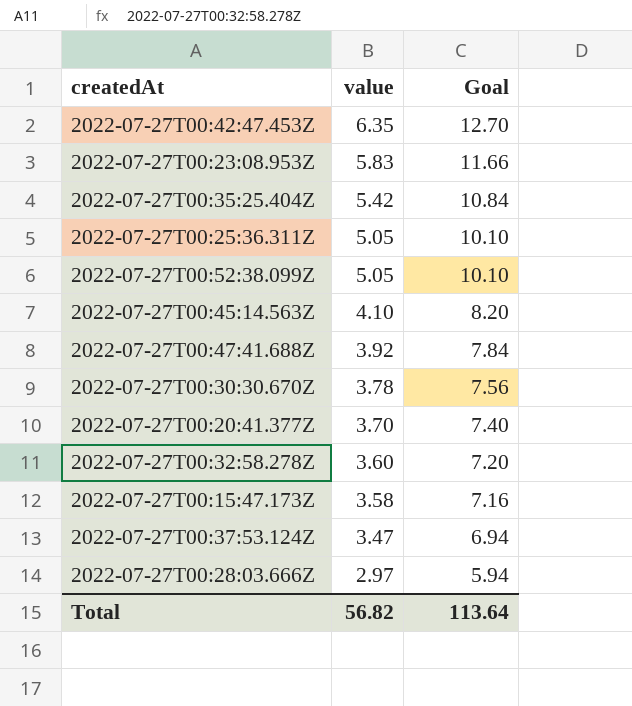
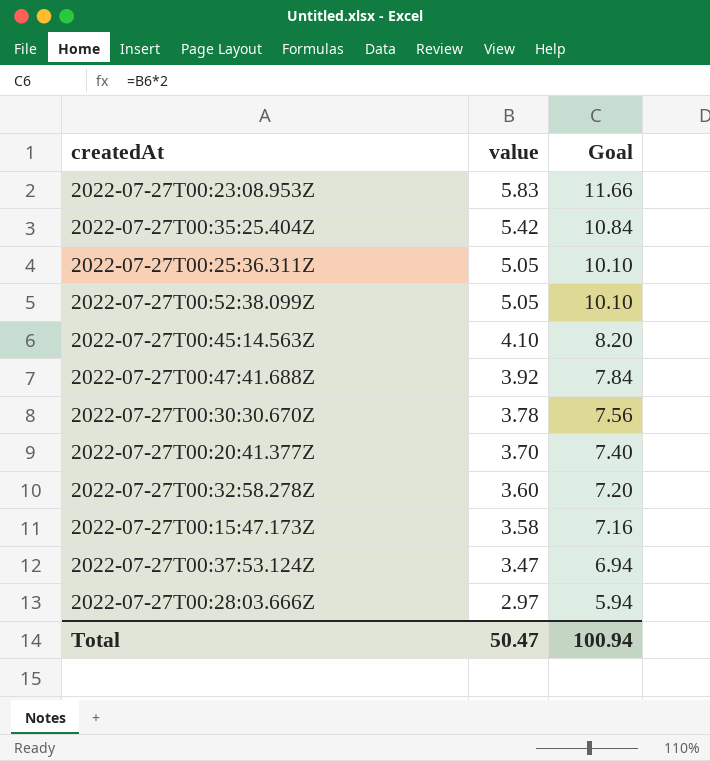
row 2022-07-27T00:42:47.453Z: 6.35 | 12.70 -> none
Total | value: 56.82 -> 50.47
Total | Goal: 113.64 -> 100.94

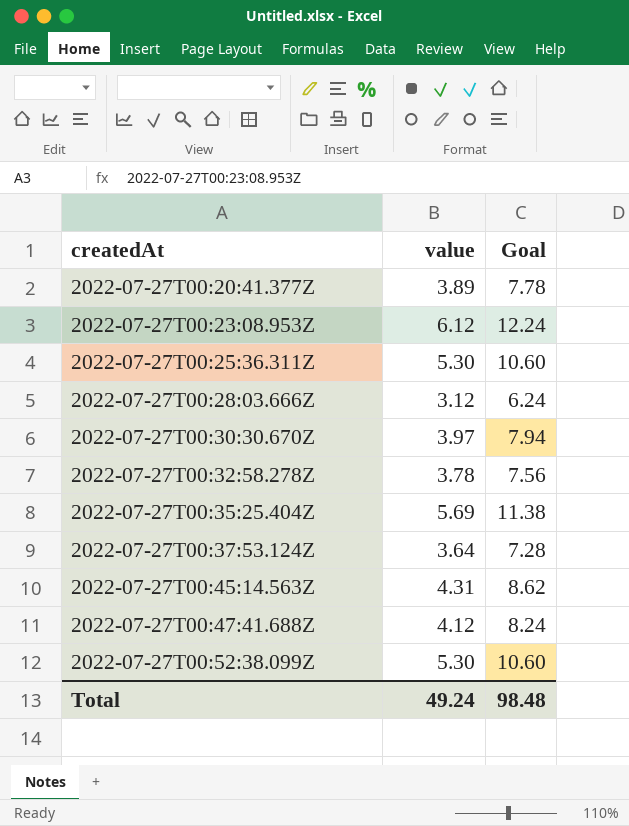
row order: value descending -> createdAt ascending
row 2022-07-27T00:15:47.173Z: 3.58 | 7.16 -> none
2022-07-27T00:20:41.377Z | value: 3.70 -> 3.89
2022-07-27T00:20:41.377Z | Goal: 7.40 -> 7.78
2022-07-27T00:23:08.953Z | value: 5.83 -> 6.12
2022-07-27T00:23:08.953Z | Goal: 11.66 -> 12.24
2022-07-27T00:25:36.311Z | value: 5.05 -> 5.30
2022-07-27T00:25:36.311Z | Goal: 10.10 -> 10.60
2022-07-27T00:28:03.666Z | value: 2.97 -> 3.12
2022-07-27T00:28:03.666Z | Goal: 5.94 -> 6.24
2022-07-27T00:30:30.670Z | value: 3.78 -> 3.97
2022-07-27T00:30:30.670Z | Goal: 7.56 -> 7.94
2022-07-27T00:32:58.278Z | value: 3.60 -> 3.78
2022-07-27T00:32:58.278Z | Goal: 7.20 -> 7.56
2022-07-27T00:35:25.404Z | value: 5.42 -> 5.69
2022-07-27T00:35:25.404Z | Goal: 10.84 -> 11.38
2022-07-27T00:37:53.124Z | value: 3.47 -> 3.64
2022-07-27T00:37:53.124Z | Goal: 6.94 -> 7.28
2022-07-27T00:45:14.563Z | value: 4.10 -> 4.31
2022-07-27T00:45:14.563Z | Goal: 8.20 -> 8.62
2022-07-27T00:47:41.688Z | value: 3.92 -> 4.12
2022-07-27T00:47:41.688Z | Goal: 7.84 -> 8.24
2022-07-27T00:52:38.099Z | value: 5.05 -> 5.30
2022-07-27T00:52:38.099Z | Goal: 10.10 -> 10.60
Total | value: 50.47 -> 49.24
Total | Goal: 100.94 -> 98.48

